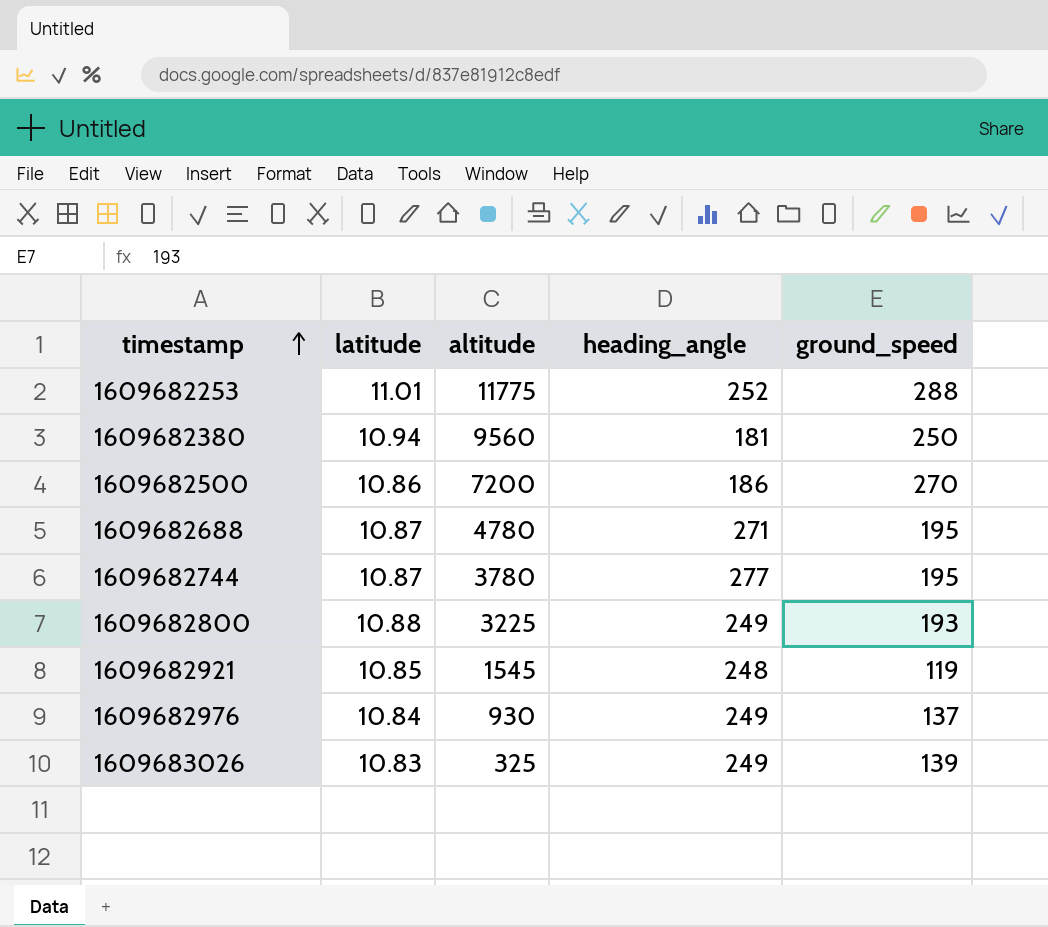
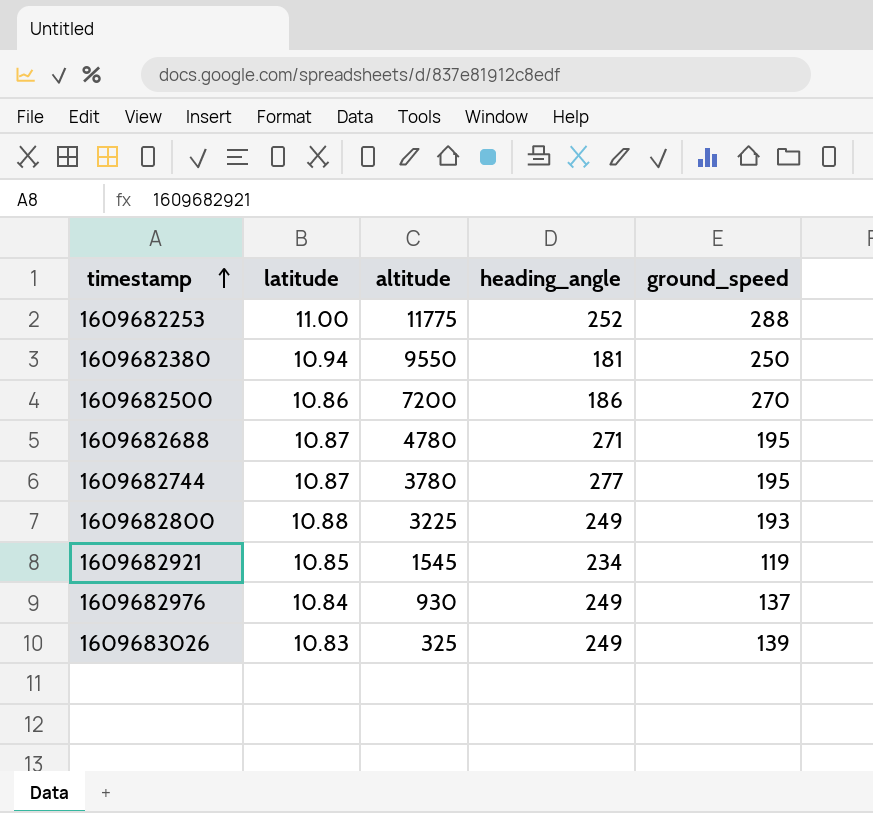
1609682253 | latitude: 11.01 -> 11.00
1609682380 | altitude: 9560 -> 9550
1609682921 | heading_angle: 248 -> 234

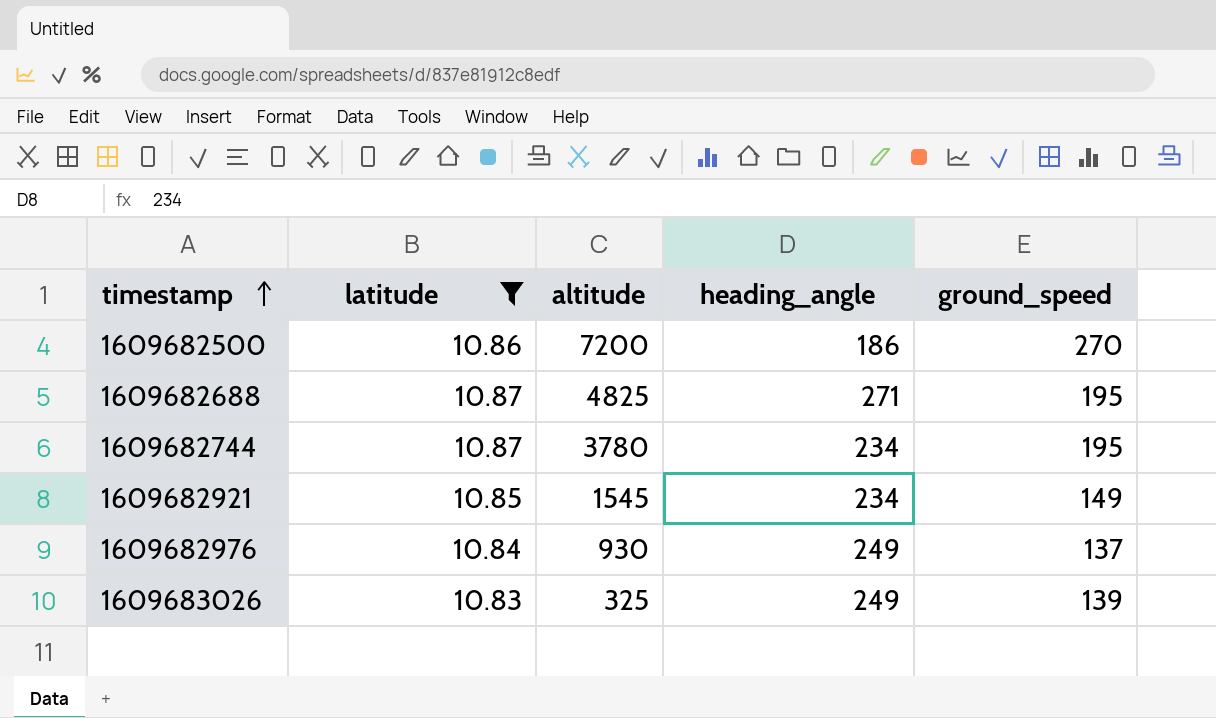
filter: none -> latitude <= 10.87
1609682688 | altitude: 4780 -> 4825
1609682744 | heading_angle: 277 -> 234
1609682921 | ground_speed: 119 -> 149

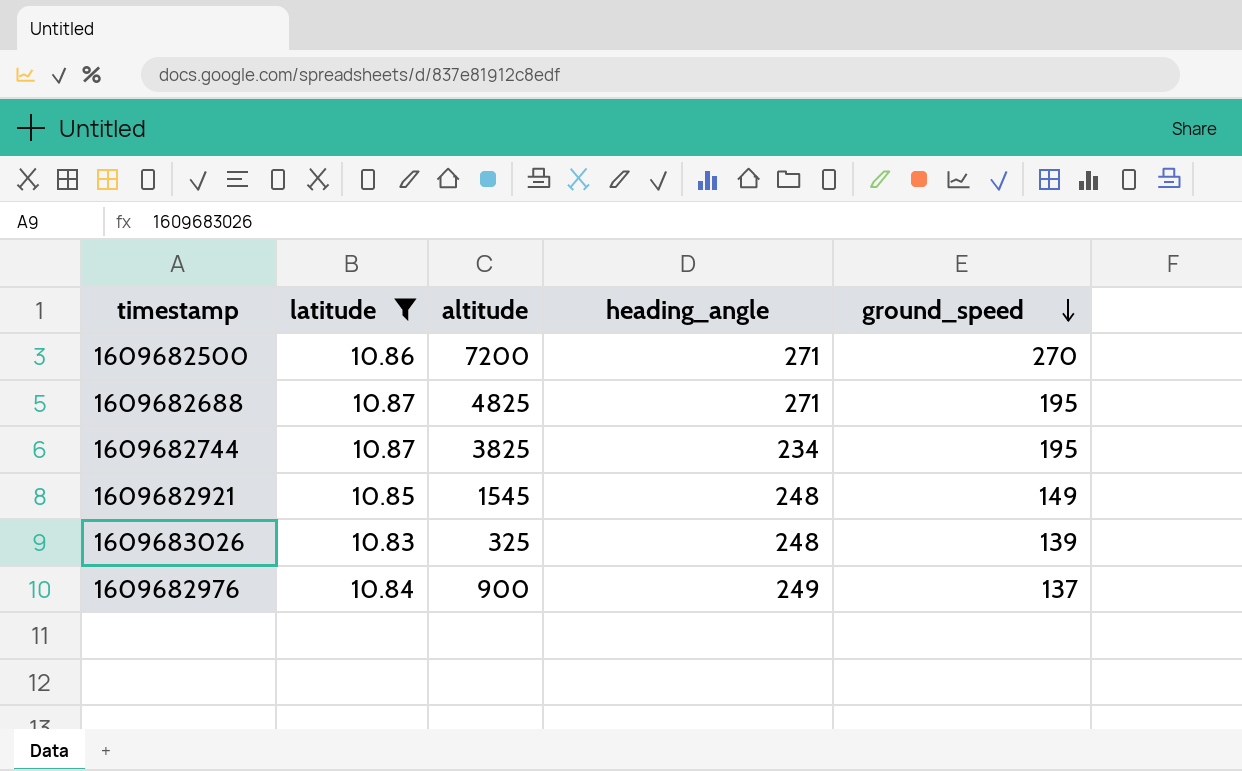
row order: timestamp ascending -> ground_speed descending
1609682500 | heading_angle: 186 -> 271
1609682744 | altitude: 3780 -> 3825
1609682921 | heading_angle: 234 -> 248
1609683026 | heading_angle: 249 -> 248
1609682976 | altitude: 930 -> 900

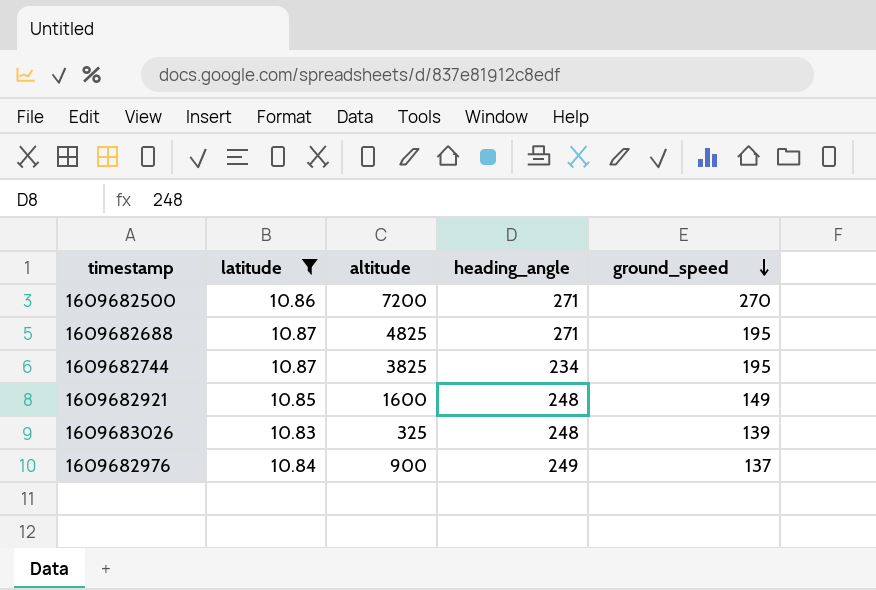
1609682921 | altitude: 1545 -> 1600

